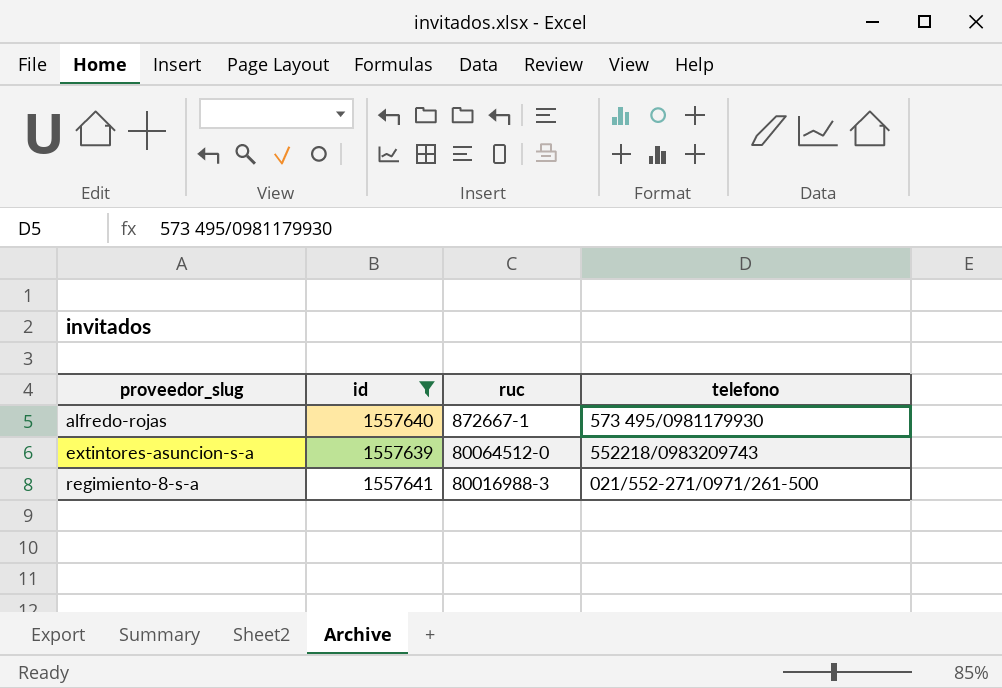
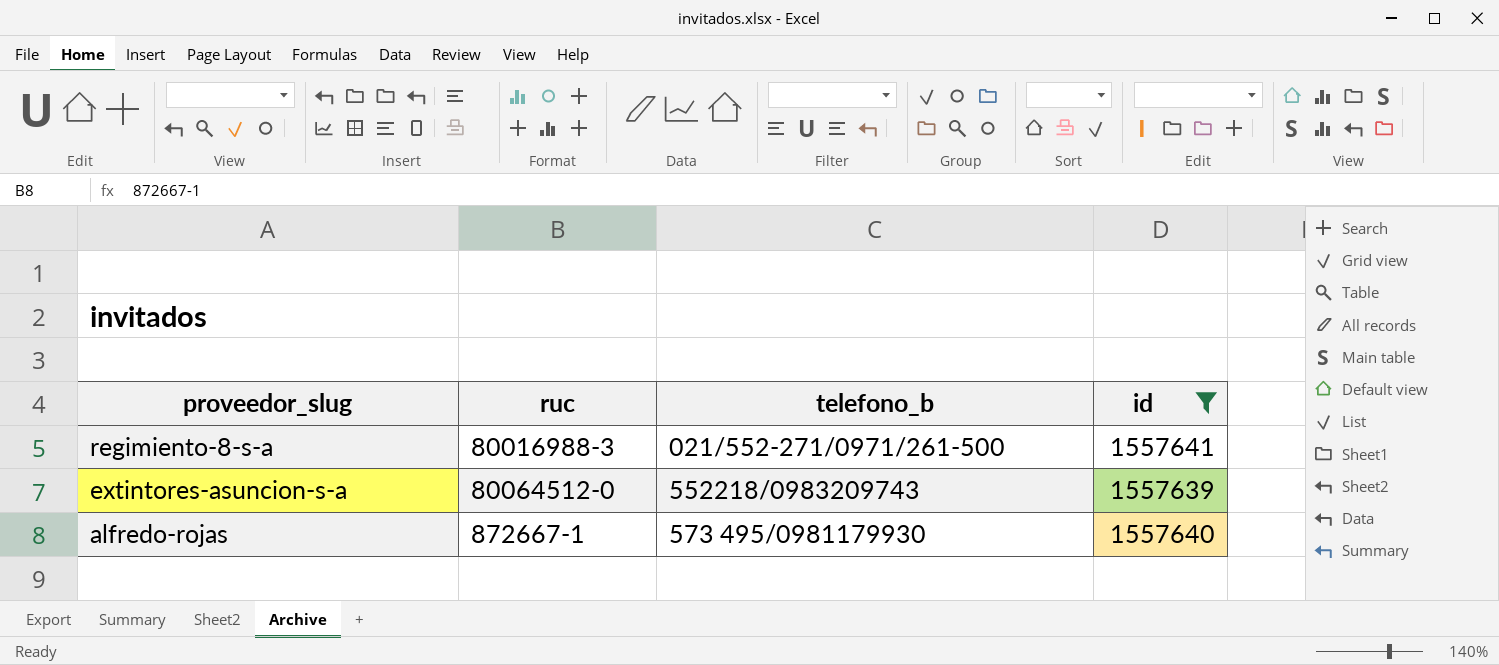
row order: proveedor_slug ascending -> proveedor_slug descending
column name: telefono -> telefono_b
column id | position: 2 -> 4

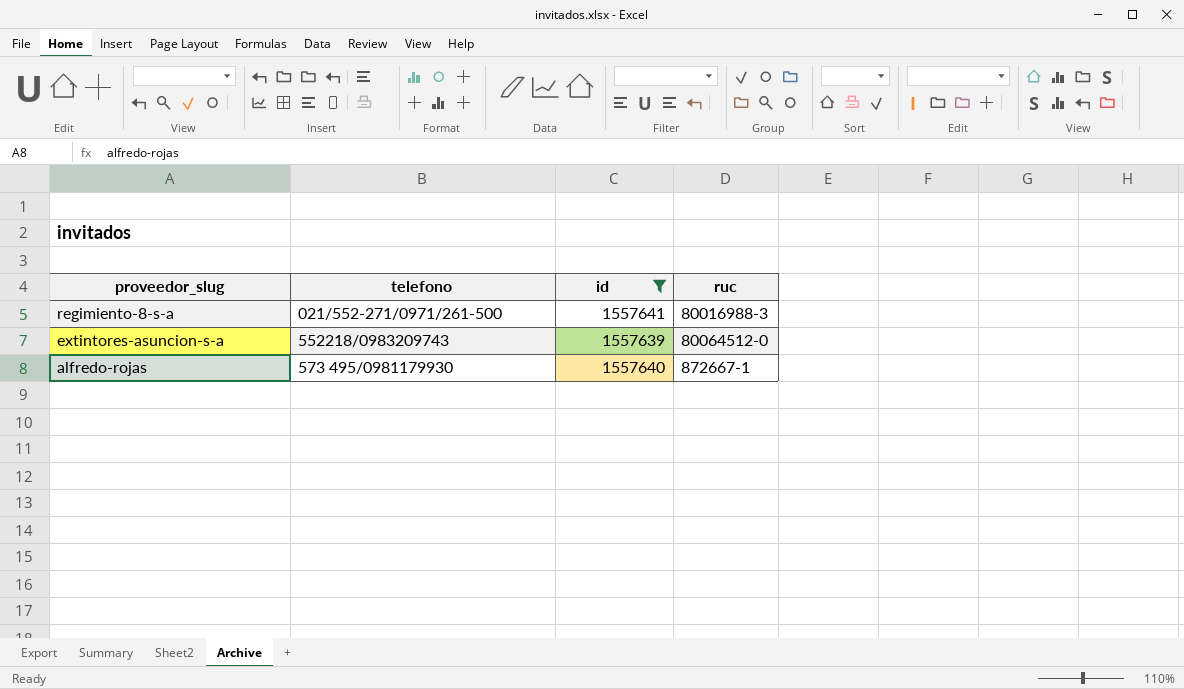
column name: telefono_b -> telefono
column ruc | position: 2 -> 4

